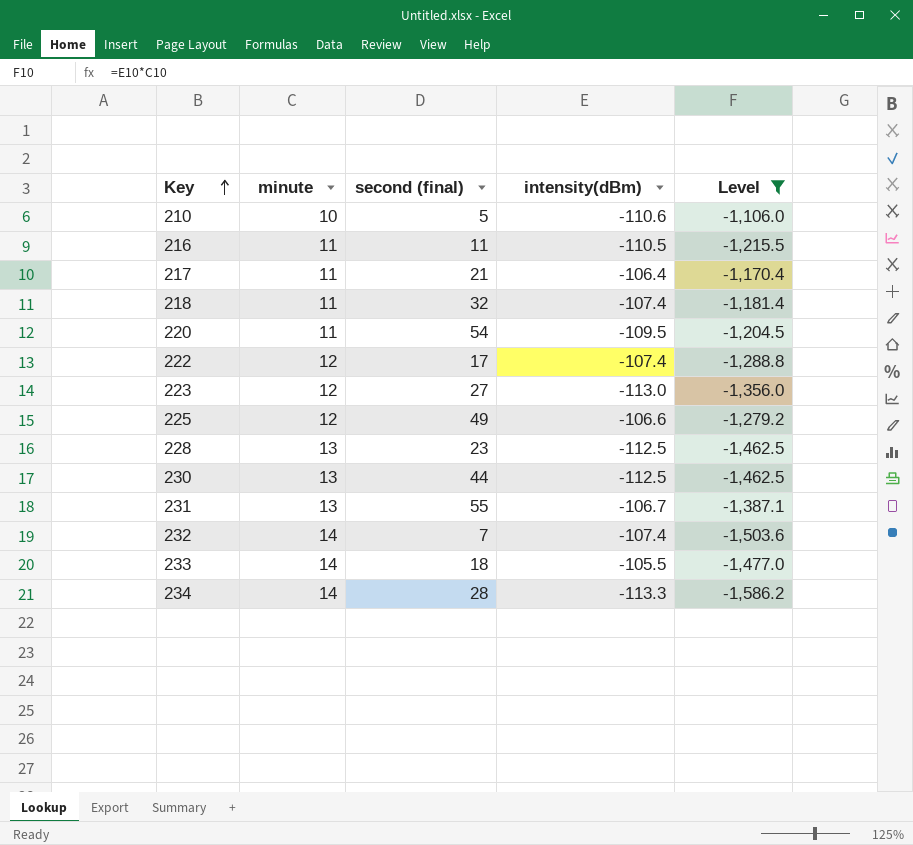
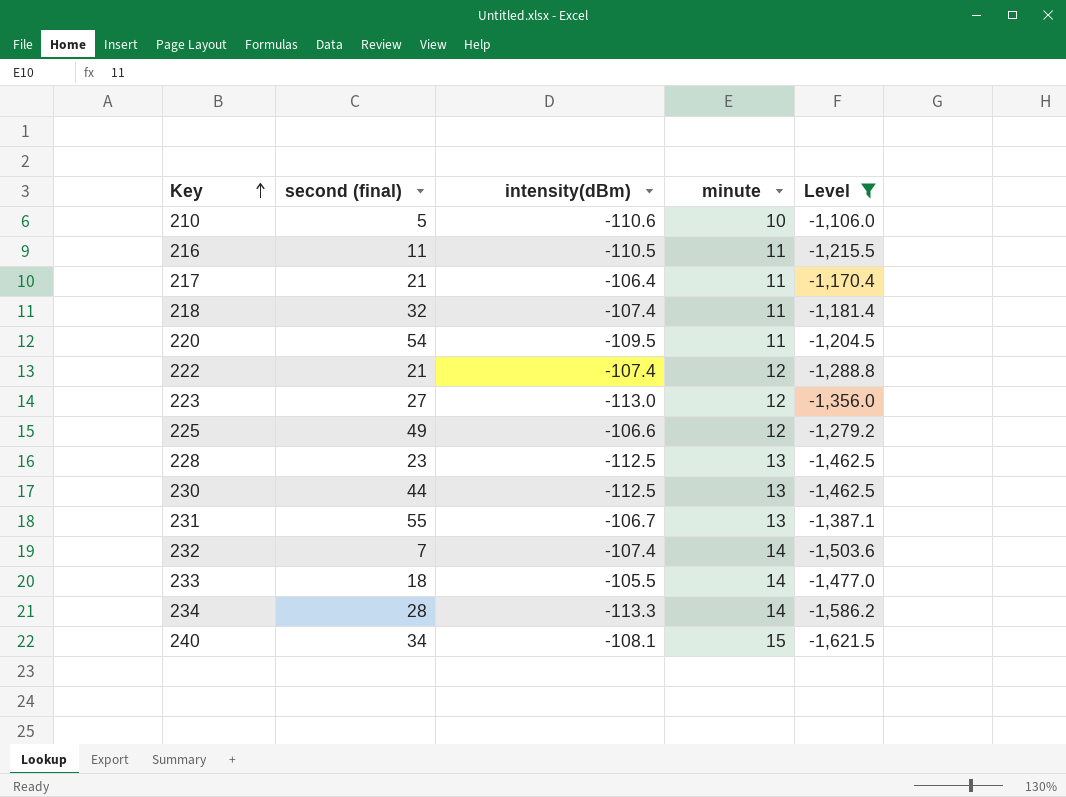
column minute | position: 2 -> 4
222 | second (final): 17 -> 21
row 240: none -> 34 | -108.1 | 15 | -1,621.5

